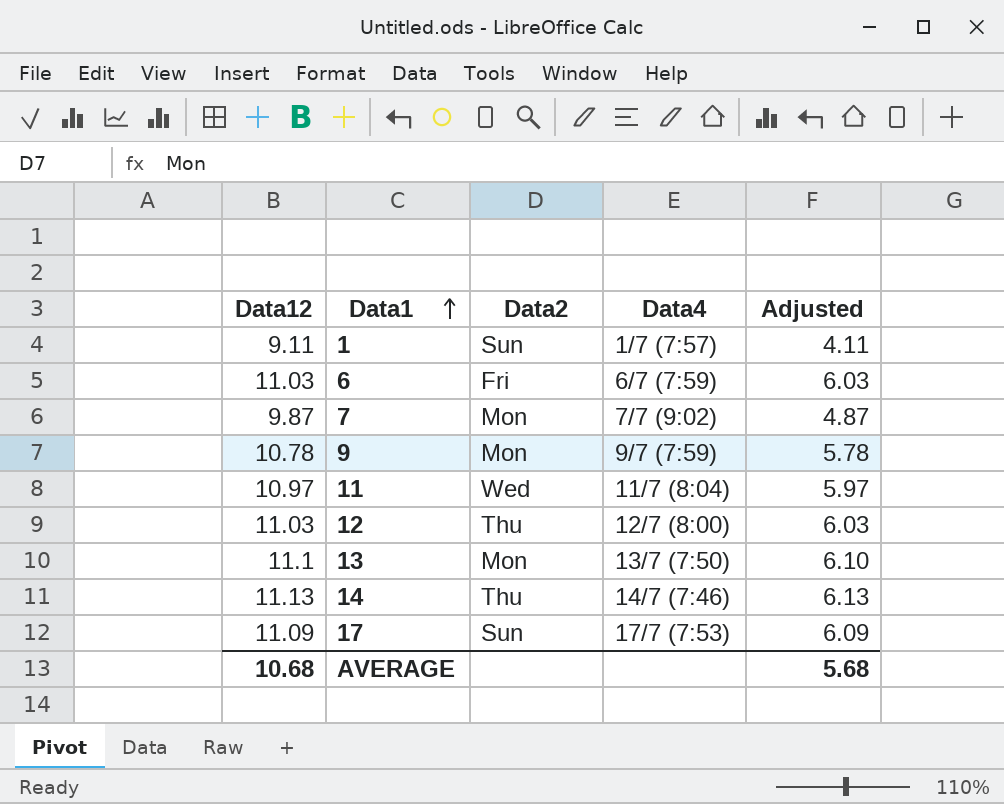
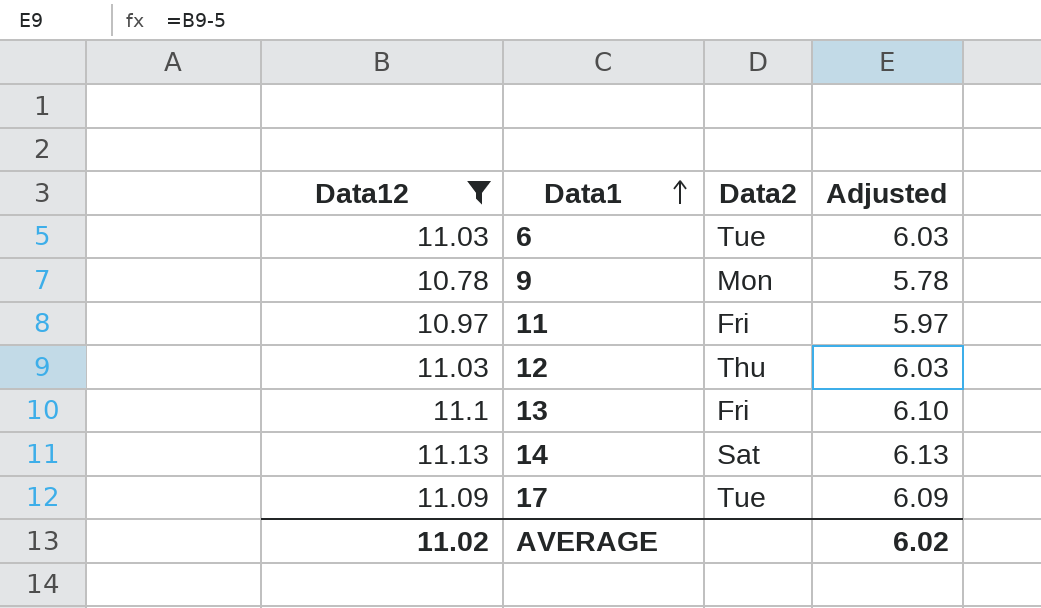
filter: none -> Data12 >= 10.78
column Data4 | position: 4 -> none
6 | Data2: Fri -> Tue
11 | Data2: Wed -> Fri
13 | Data2: Mon -> Fri
14 | Data2: Thu -> Sat
17 | Data2: Sun -> Tue
AVERAGE | Data12: 10.68 -> 11.02
AVERAGE | Adjusted: 5.68 -> 6.02

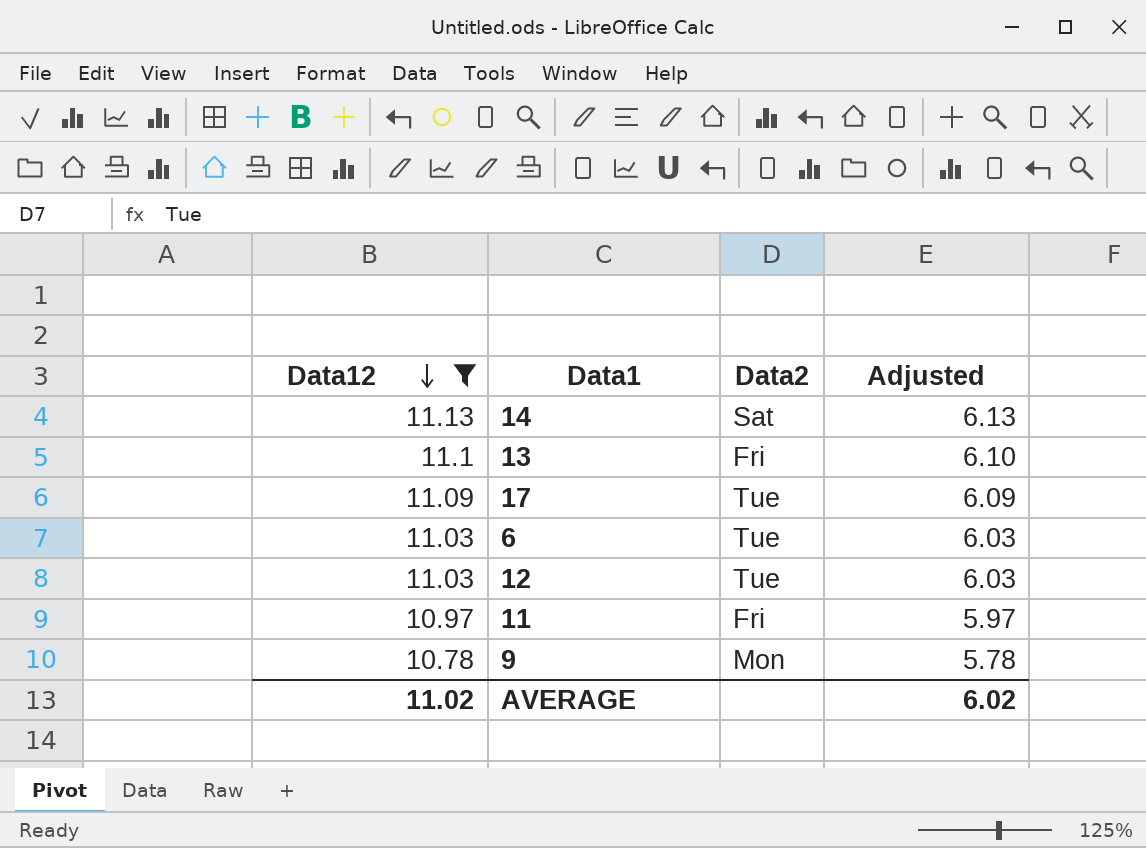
row order: Data1 ascending -> Data12 descending
12 | Data2: Thu -> Tue

